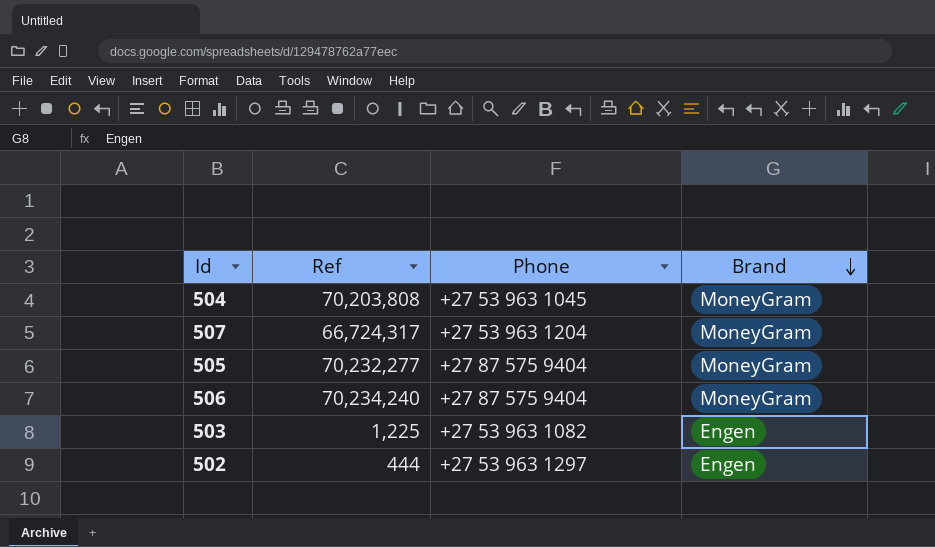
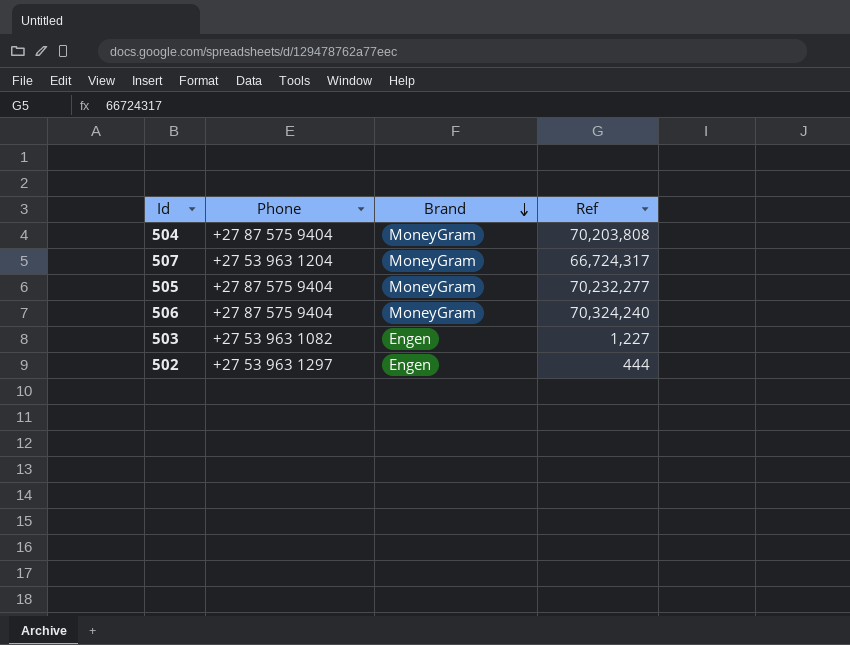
column Ref | position: 2 -> 4
504 | Phone: +27 53 963 1045 -> +27 87 575 9404
506 | Ref: 70,234,240 -> 70,324,240
503 | Ref: 1,225 -> 1,227

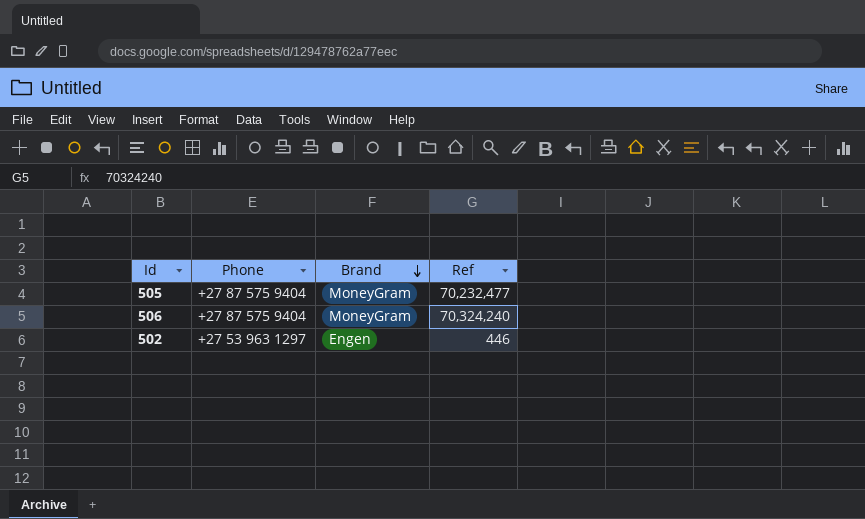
row 504: +27 87 575 9404 | MoneyGram | 70,203,808 -> none
row 507: +27 53 963 1204 | MoneyGram | 66,724,317 -> none
row 503: +27 53 963 1082 | Engen | 1,227 -> none
505 | Ref: 70,232,277 -> 70,232,477
502 | Ref: 444 -> 446

